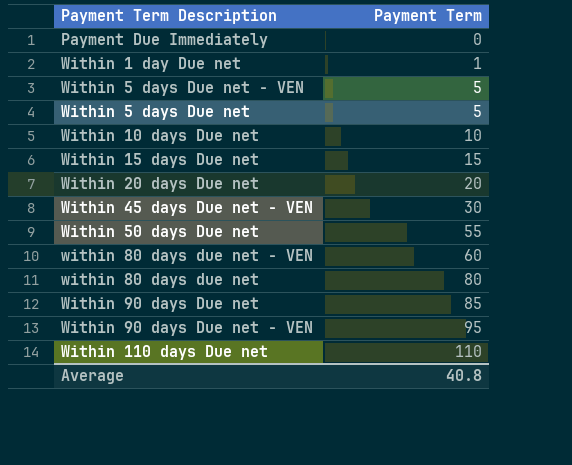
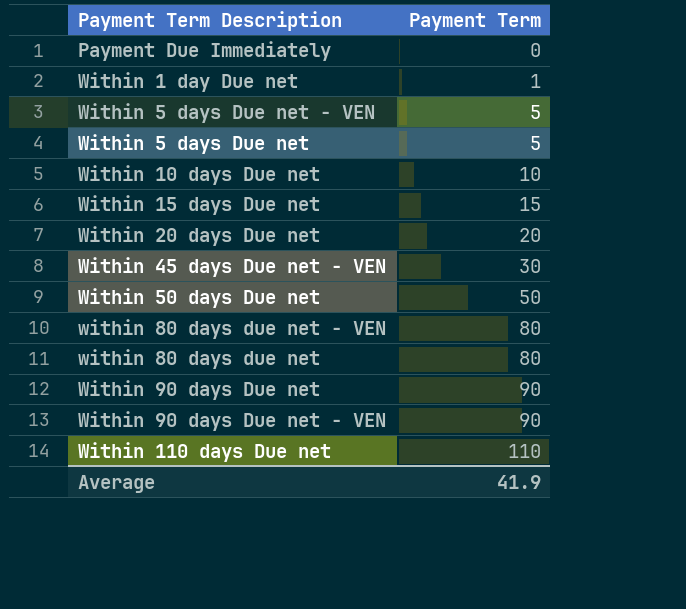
Within 50 days Due net | Payment Term: 55 -> 50
within 80 days due net - VEN | Payment Term: 60 -> 80
Within 90 days Due net | Payment Term: 85 -> 90
Within 90 days Due net - VEN | Payment Term: 95 -> 90
Average | Payment Term: 40.8 -> 41.9

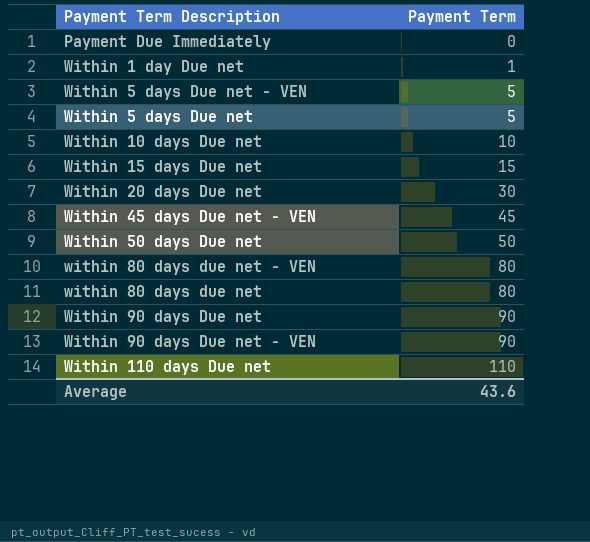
Within 20 days Due net | Payment Term: 20 -> 30
Within 45 days Due net - VEN | Payment Term: 30 -> 45
Average | Payment Term: 41.9 -> 43.6

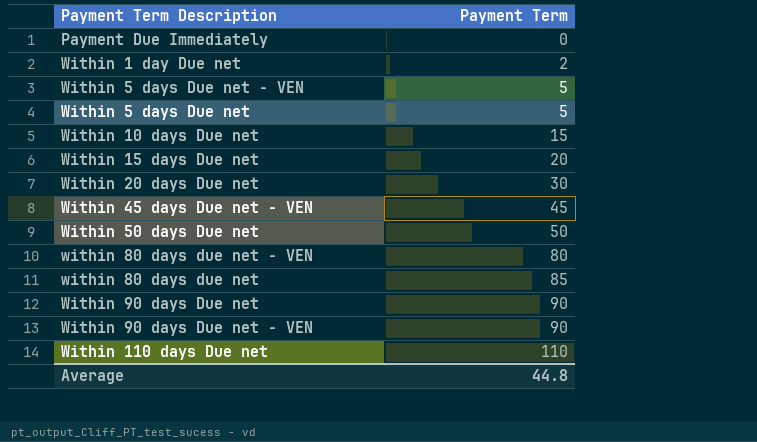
Within 1 day Due net | Payment Term: 1 -> 2
Within 10 days Due net | Payment Term: 10 -> 15
Within 15 days Due net | Payment Term: 15 -> 20
within 80 days due net | Payment Term: 80 -> 85
Average | Payment Term: 43.6 -> 44.8

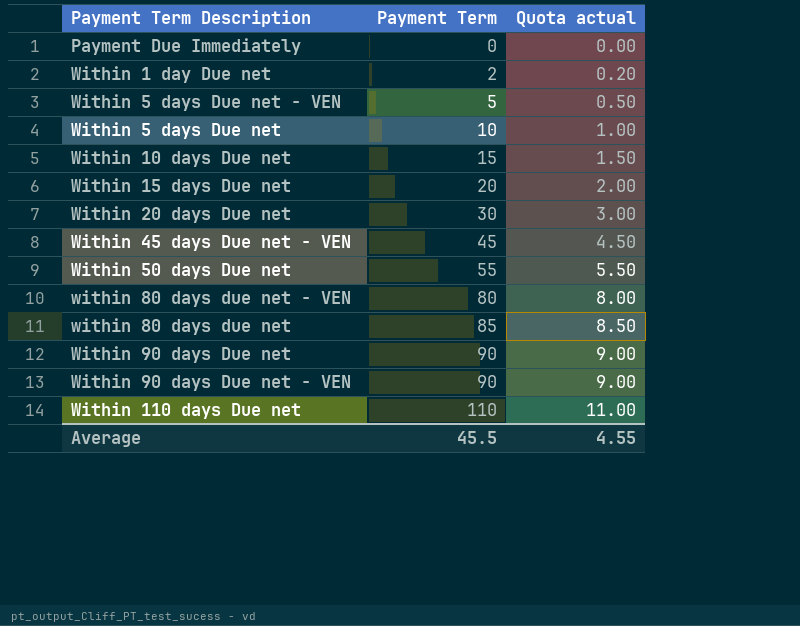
column Quota actual | formula: none -> [Payment Term] * 0.1
Within 5 days Due net | Payment Term: 5 -> 10
Within 50 days Due net | Payment Term: 50 -> 55
Average | Payment Term: 44.8 -> 45.5

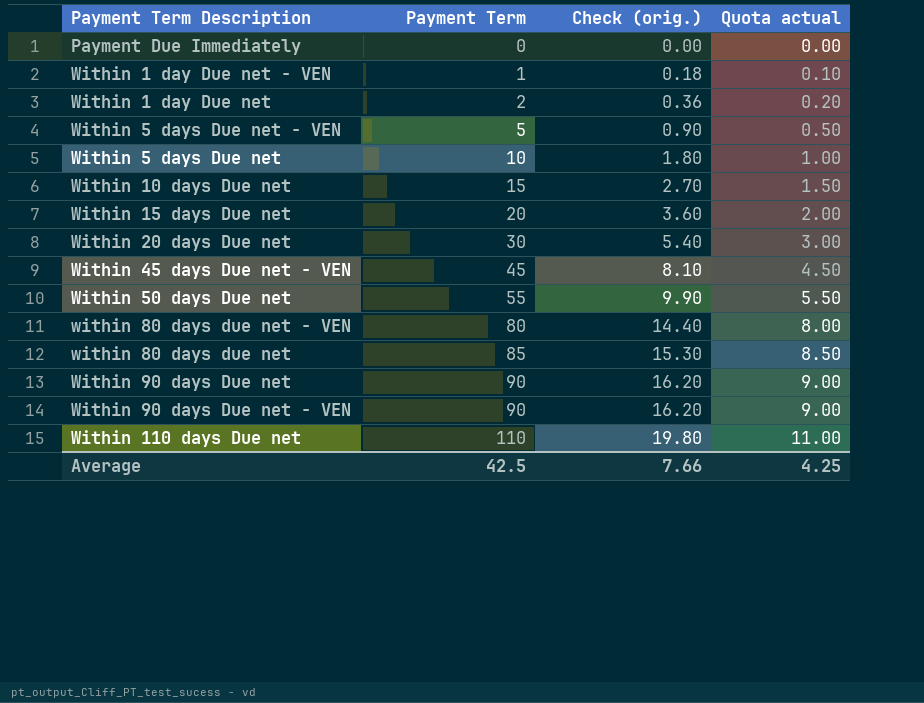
column Check (orig.) | formula: none -> [Payment Term] * 0.18
row Within 1 day Due net - VEN: none -> 1 | 0.18 | 0.10
Average | Payment Term: 45.5 -> 42.5
Average | Quota actual: 4.55 -> 4.25

